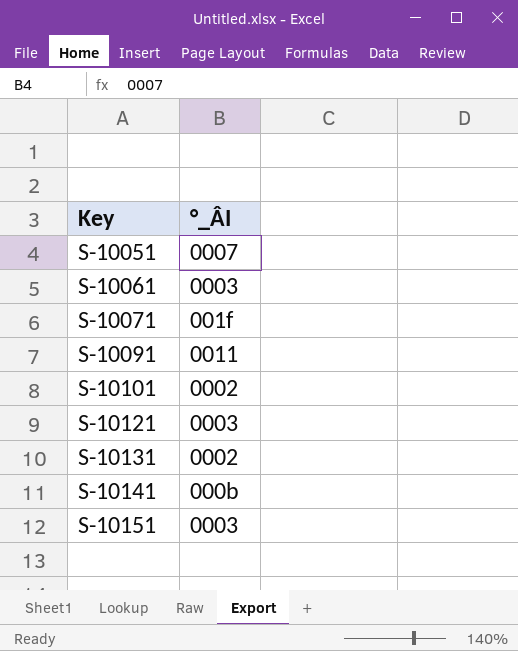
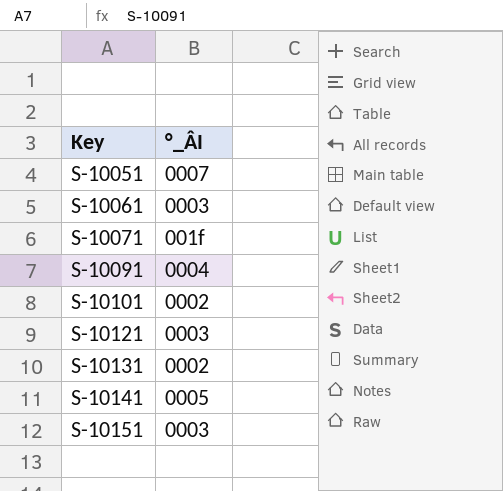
S-10091 | °_ÂI: 0011 -> 0004
S-10141 | °_ÂI: 000b -> 0005

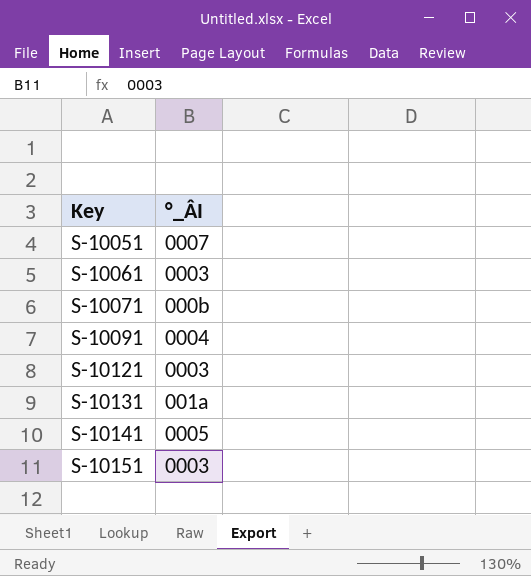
row S-10101: 0002 -> none
S-10071 | °_ÂI: 001f -> 000b
S-10131 | °_ÂI: 0002 -> 001a

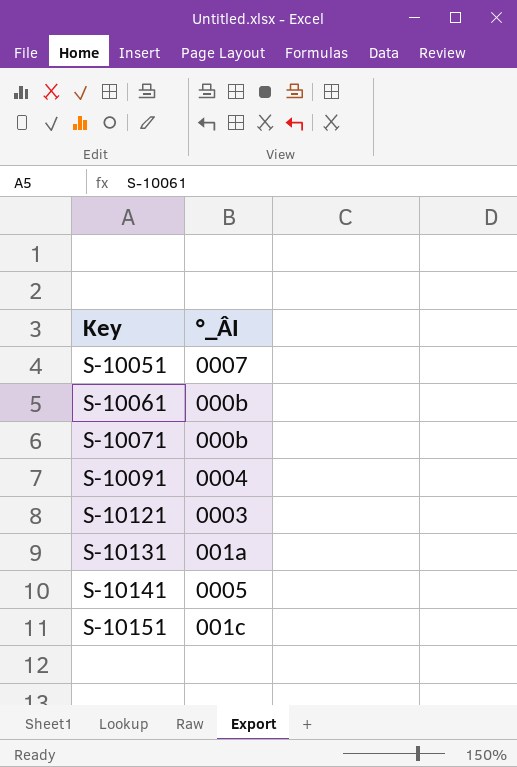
S-10061 | °_ÂI: 0003 -> 000b
S-10151 | °_ÂI: 0003 -> 001c

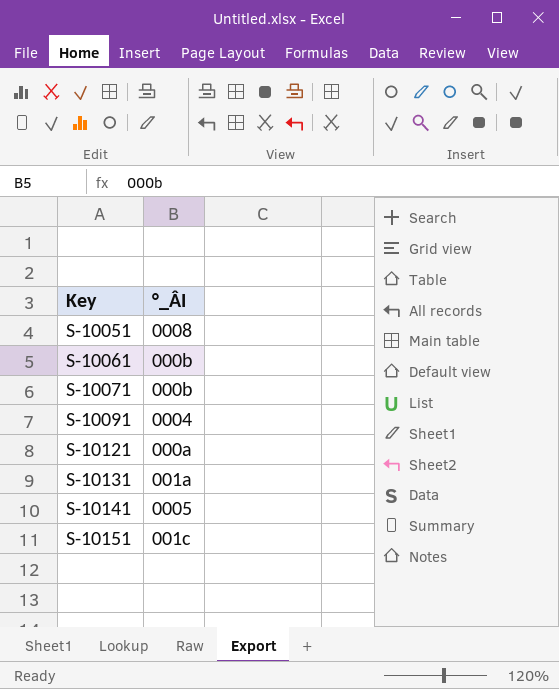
S-10051 | °_ÂI: 0007 -> 0008
S-10121 | °_ÂI: 0003 -> 000a

